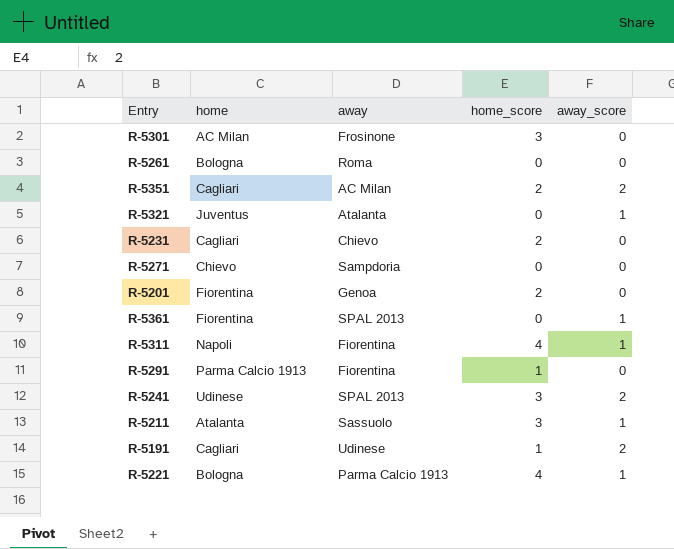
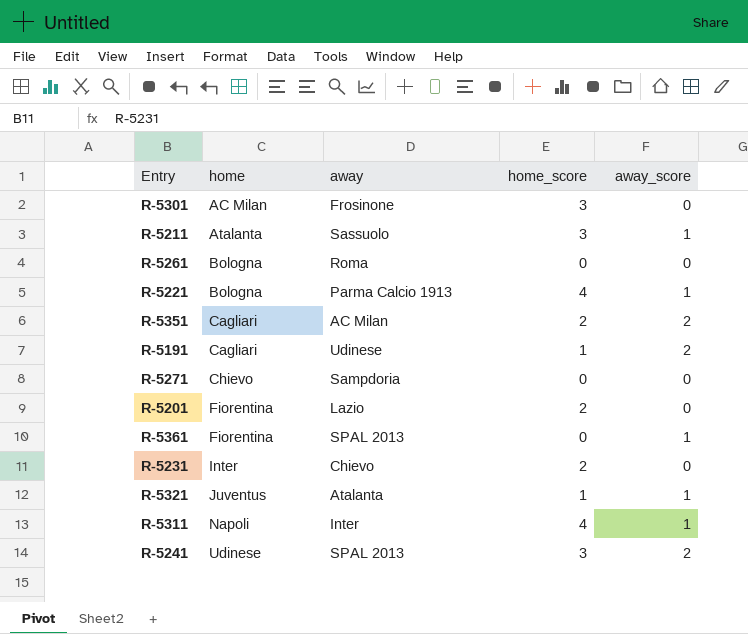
row order: none -> home ascending
row R-5291: Parma Calcio 1913 | Fiorentina | 1 | 0 -> none
R-5201 | away: Genoa -> Lazio
R-5231 | home: Cagliari -> Inter
R-5321 | home_score: 0 -> 1
R-5311 | away: Fiorentina -> Inter

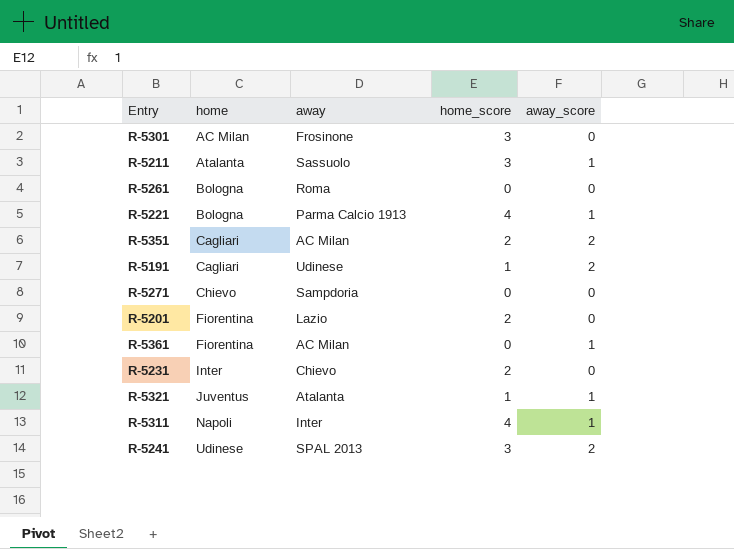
R-5361 | away: SPAL 2013 -> AC Milan

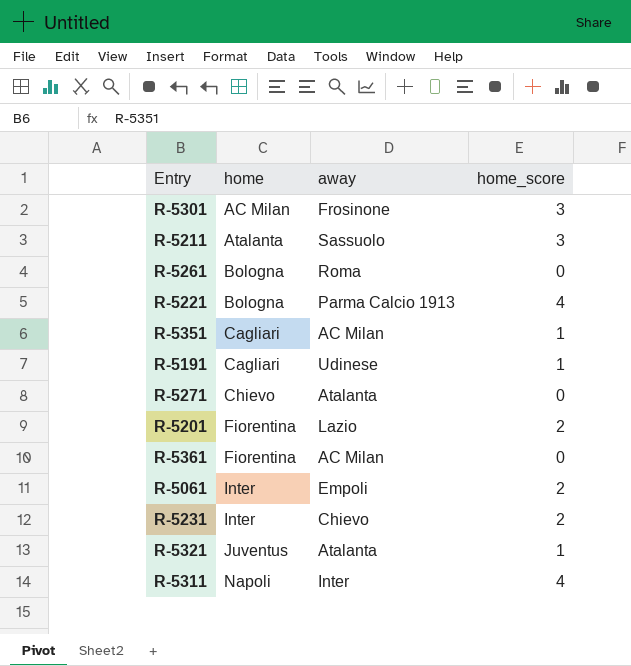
column away_score | position: 5 -> none
row R-5241: Udinese | SPAL 2013 | 3 | 2 -> none
R-5351 | home_score: 2 -> 1
R-5271 | away: Sampdoria -> Atalanta
row R-5061: none -> Inter | Empoli | 2

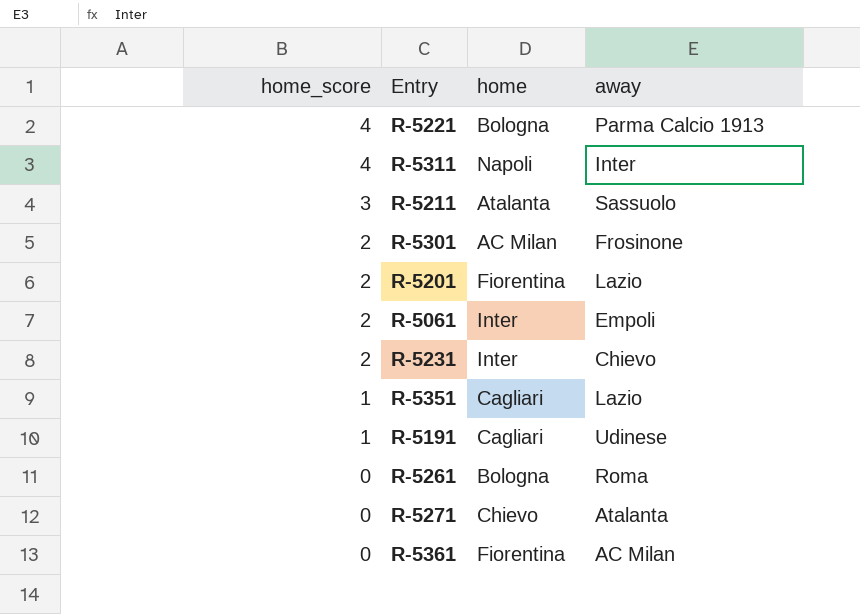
row order: home ascending -> home_score descending
column home_score | position: 4 -> 1
row R-5321: Juventus | Atalanta | 1 -> none
R-5301 | home_score: 3 -> 2
R-5351 | away: AC Milan -> Lazio

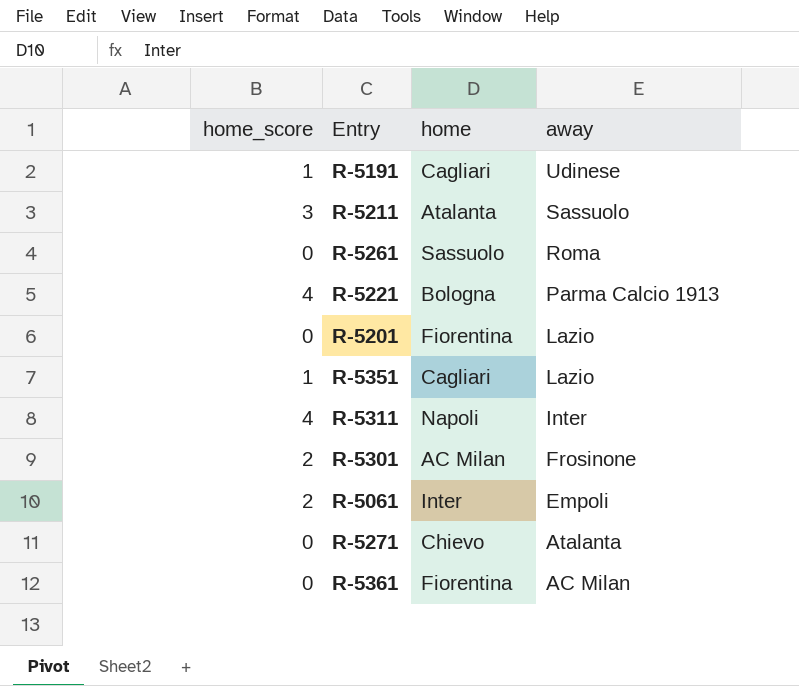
row order: home_score descending -> away descending
row R-5231: 2 | Inter | Chievo -> none
R-5261 | home: Bologna -> Sassuolo
R-5201 | home_score: 2 -> 0

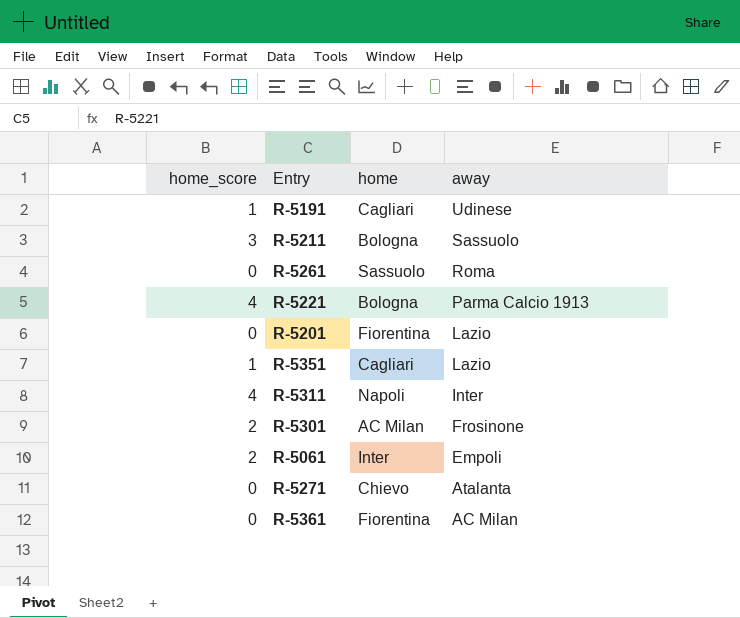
R-5211 | home: Atalanta -> Bologna

